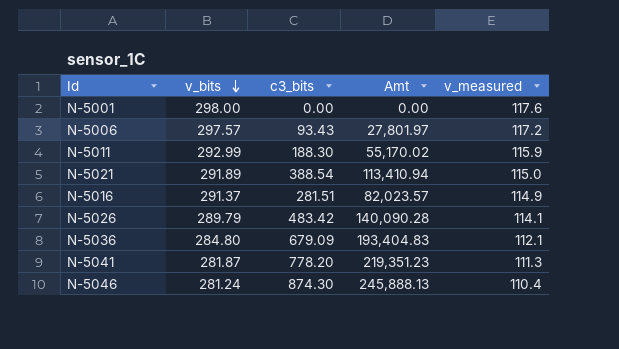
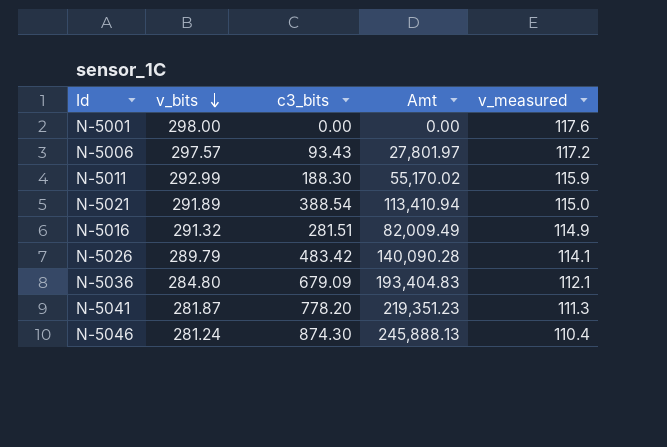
N-5016 | v_bits: 291.37 -> 291.32
N-5016 | Amt: 82,023.57 -> 82,009.49

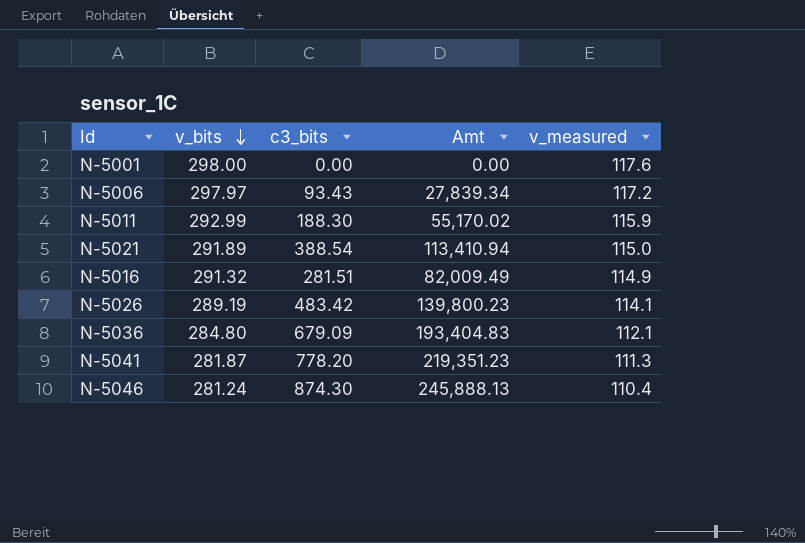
N-5006 | v_bits: 297.57 -> 297.97
N-5006 | Amt: 27,801.97 -> 27,839.34
N-5026 | v_bits: 289.79 -> 289.19
N-5026 | Amt: 140,090.28 -> 139,800.23

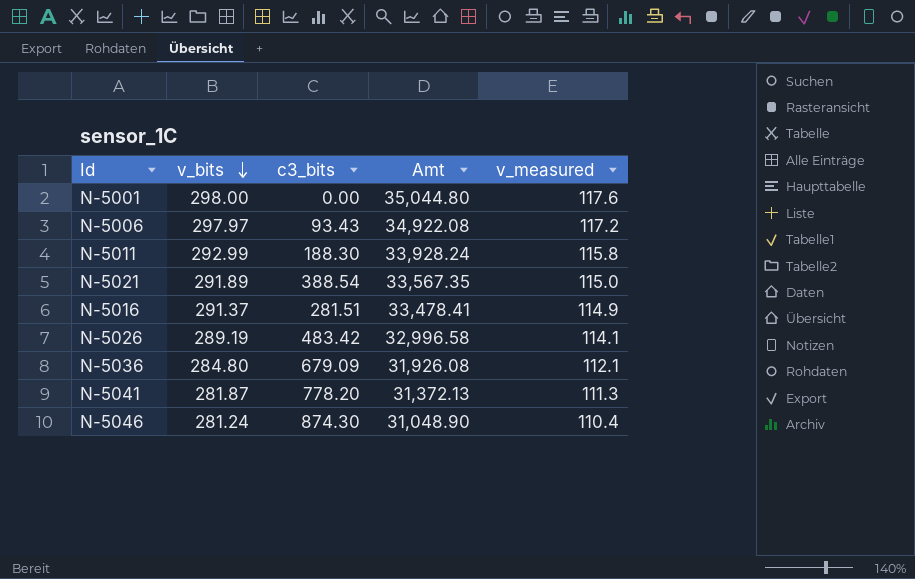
column Amt | formula: [v_bits] * [c3_bits] -> [v_bits] * [v_measured]
N-5011 | v_measured: 115.9 -> 115.8
N-5016 | v_bits: 291.32 -> 291.37

